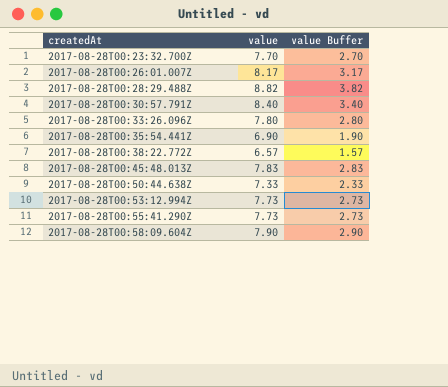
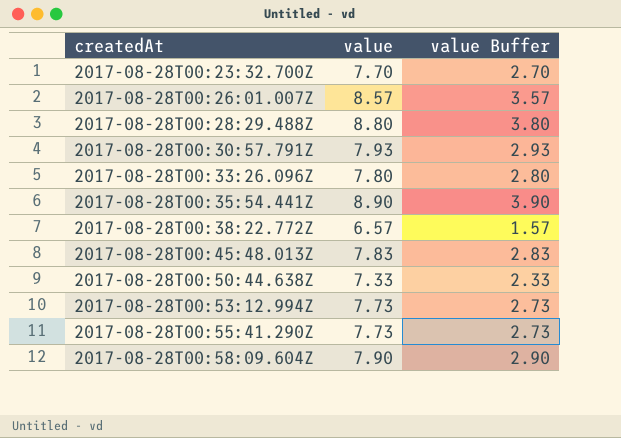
2017-08-28T00:26:01.007Z | value: 8.17 -> 8.57
2017-08-28T00:26:01.007Z | value Buffer: 3.17 -> 3.57
2017-08-28T00:28:29.488Z | value: 8.82 -> 8.80
2017-08-28T00:28:29.488Z | value Buffer: 3.82 -> 3.80
2017-08-28T00:30:57.791Z | value: 8.40 -> 7.93
2017-08-28T00:30:57.791Z | value Buffer: 3.40 -> 2.93
2017-08-28T00:35:54.441Z | value: 6.90 -> 8.90
2017-08-28T00:35:54.441Z | value Buffer: 1.90 -> 3.90

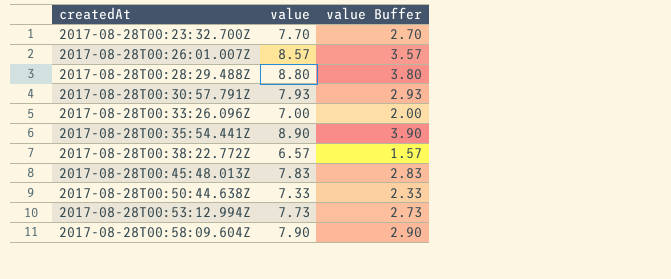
row 2017-08-28T00:55:41.290Z: 7.73 | 2.73 -> none
2017-08-28T00:33:26.096Z | value: 7.80 -> 7.00
2017-08-28T00:33:26.096Z | value Buffer: 2.80 -> 2.00

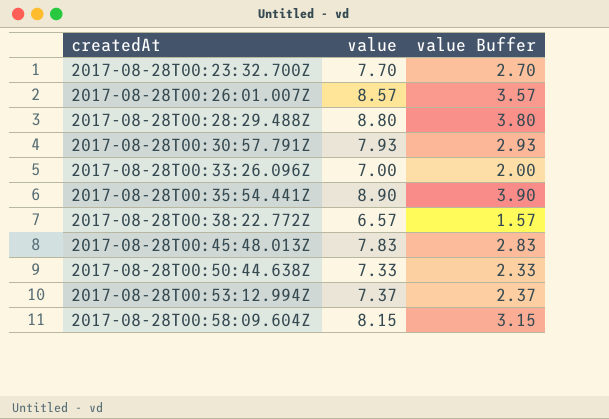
2017-08-28T00:53:12.994Z | value: 7.73 -> 7.37
2017-08-28T00:53:12.994Z | value Buffer: 2.73 -> 2.37
2017-08-28T00:58:09.604Z | value: 7.90 -> 8.15
2017-08-28T00:58:09.604Z | value Buffer: 2.90 -> 3.15

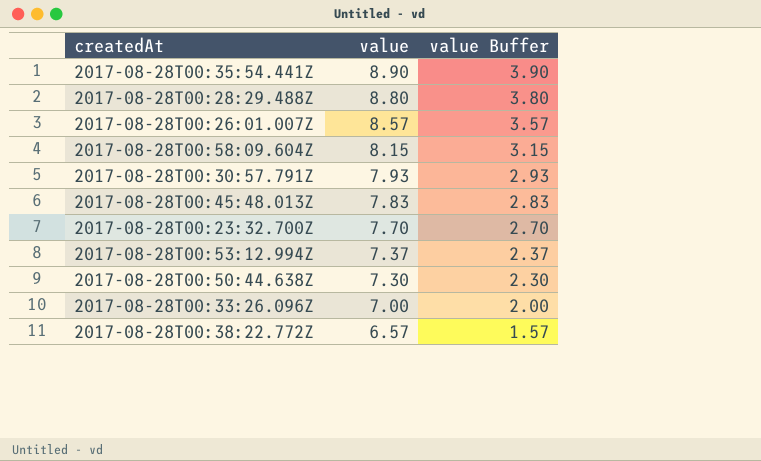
row order: createdAt ascending -> value descending
2017-08-28T00:50:44.638Z | value: 7.33 -> 7.30
2017-08-28T00:50:44.638Z | value Buffer: 2.33 -> 2.30

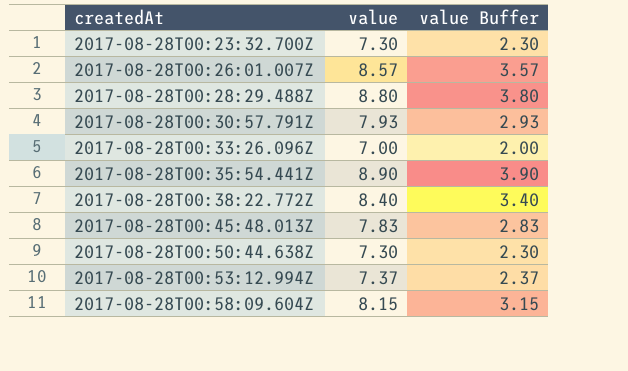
row order: value descending -> createdAt ascending
2017-08-28T00:23:32.700Z | value: 7.70 -> 7.30
2017-08-28T00:23:32.700Z | value Buffer: 2.70 -> 2.30
2017-08-28T00:38:22.772Z | value: 6.57 -> 8.40
2017-08-28T00:38:22.772Z | value Buffer: 1.57 -> 3.40

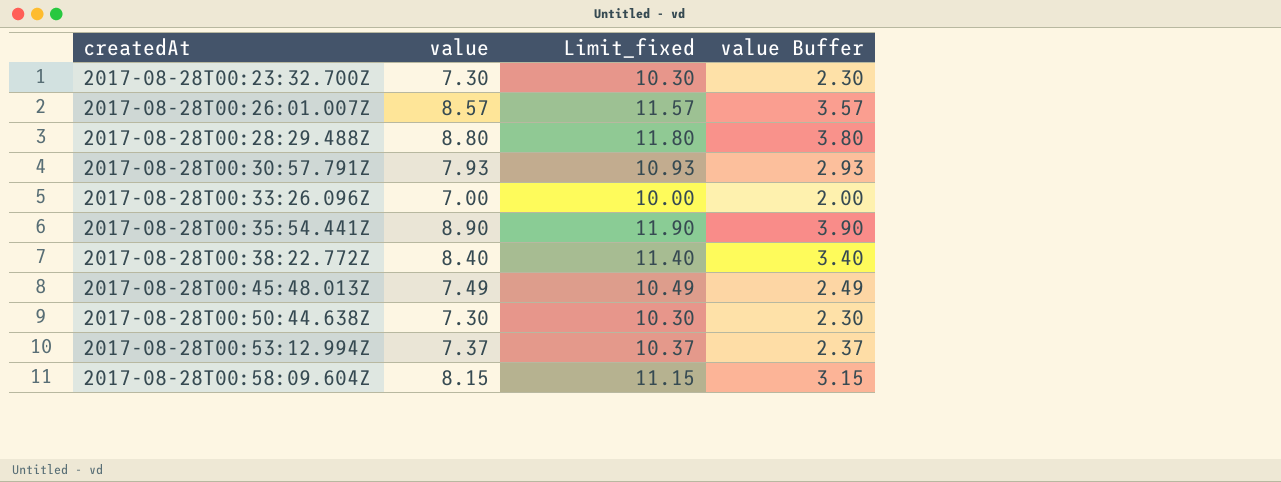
column Limit_fixed | formula: none -> [value] + 3
2017-08-28T00:45:48.013Z | value: 7.83 -> 7.49
2017-08-28T00:45:48.013Z | value Buffer: 2.83 -> 2.49

